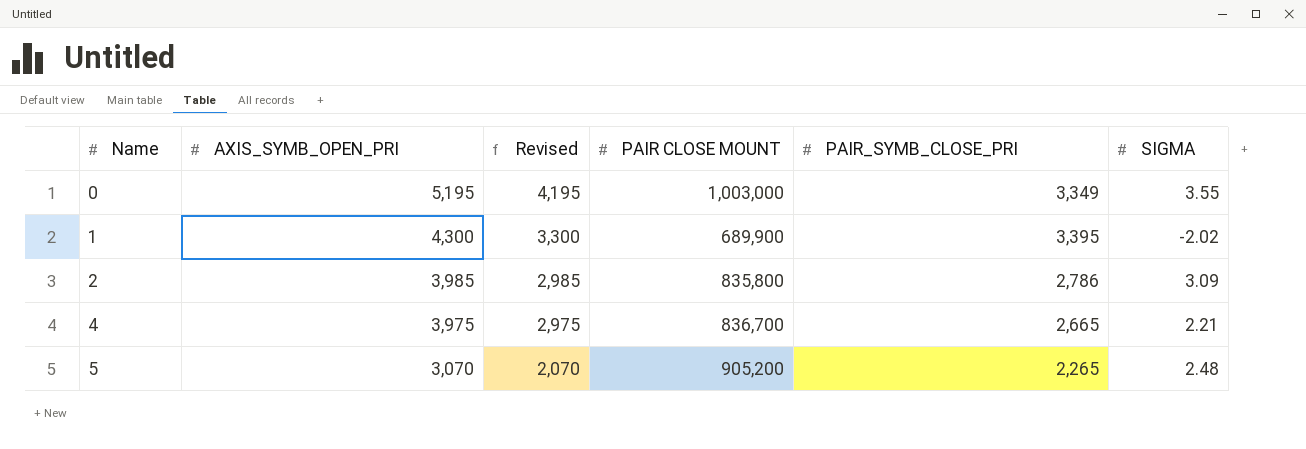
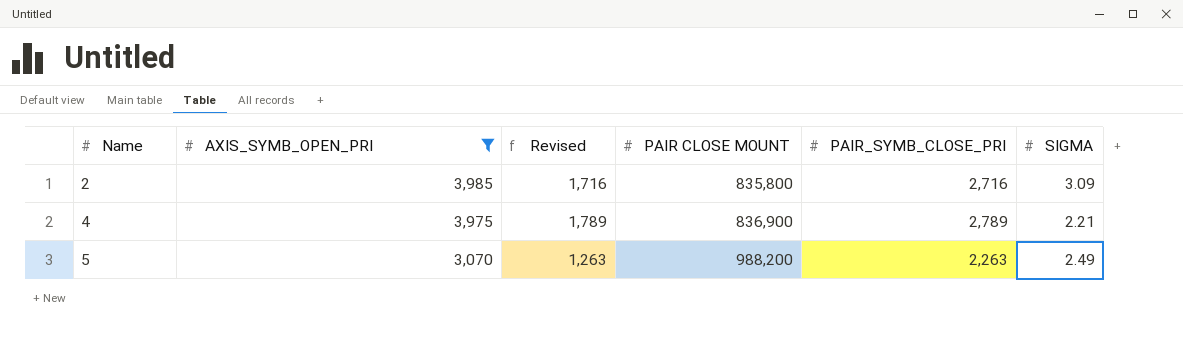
filter: none -> AXIS_SYMB_OPEN_PRI <= 3,985
column Revised | formula: [AXIS_SYMB_OPEN_PRI] - 1000 -> [PAIR_SYMB_CLOSE_PRI] - 1000
2 | PAIR_SYMB_CLOSE_PRI: 2,786 -> 2,716
4 | PAIR CLOSE MOUNT: 836,700 -> 836,900
4 | PAIR_SYMB_CLOSE_PRI: 2,665 -> 2,789
5 | PAIR CLOSE MOUNT: 905,200 -> 988,200
5 | PAIR_SYMB_CLOSE_PRI: 2,265 -> 2,263
5 | SIGMA: 2.48 -> 2.49

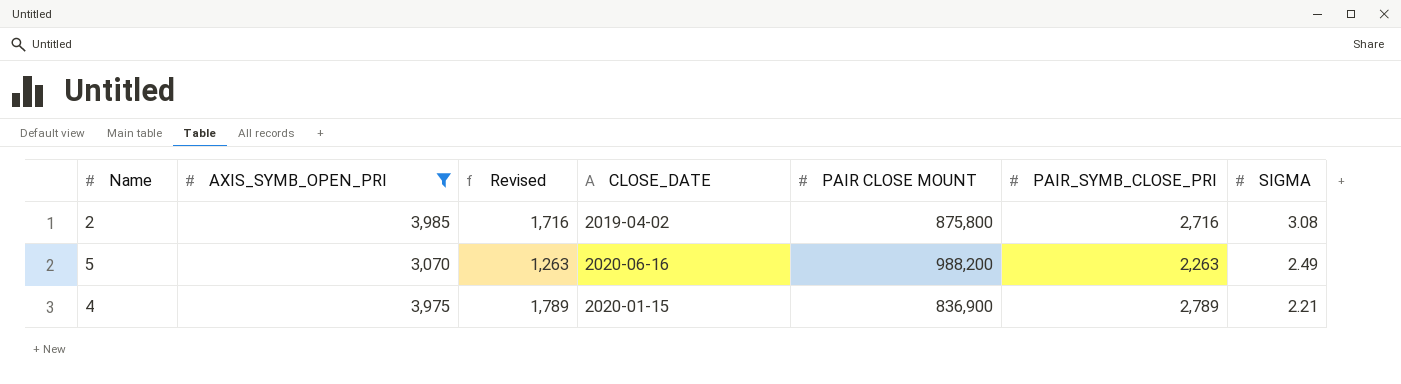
row order: Name ascending -> SIGMA descending
column CLOSE_DATE | position: none -> 4
2 | PAIR CLOSE MOUNT: 835,800 -> 875,800
2 | SIGMA: 3.09 -> 3.08

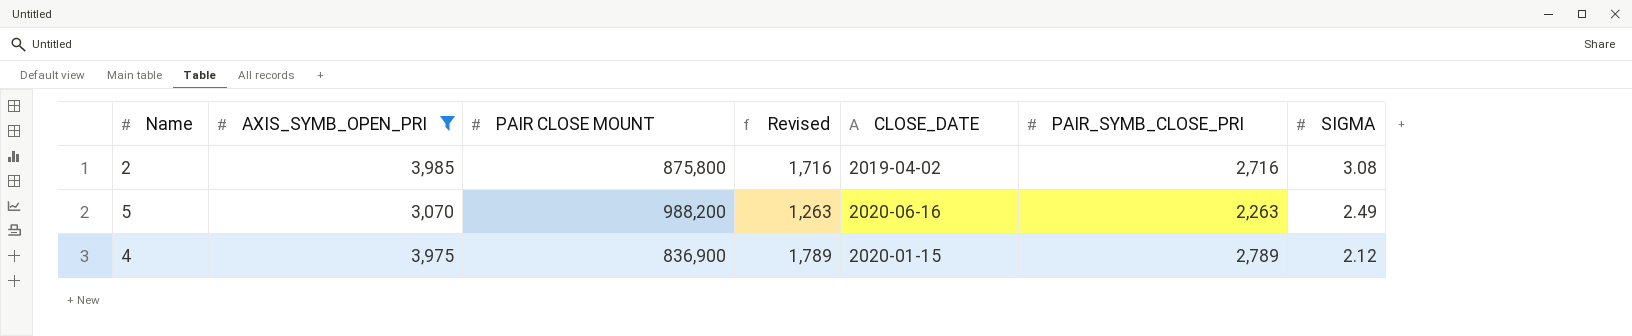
column PAIR CLOSE MOUNT | position: 5 -> 3
4 | SIGMA: 2.21 -> 2.12

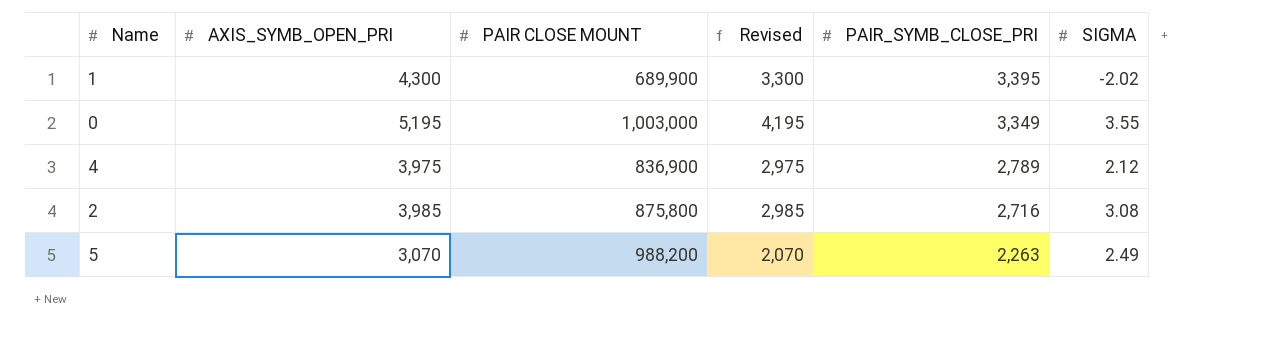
filter: AXIS_SYMB_OPEN_PRI <= 3,985 -> none
row order: SIGMA descending -> PAIR_SYMB_CLOSE_PRI descending
column CLOSE_DATE | position: 5 -> none
column Revised | formula: [PAIR_SYMB_CLOSE_PRI] - 1000 -> [AXIS_SYMB_OPEN_PRI] - 1000

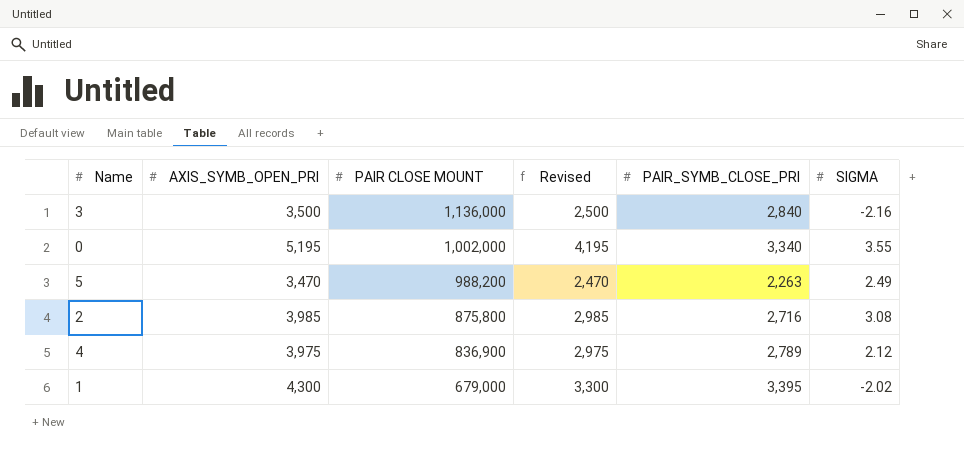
row order: PAIR_SYMB_CLOSE_PRI descending -> PAIR CLOSE MOUNT descending
row 3: none -> 3,500 | 1,136,000 | 2,500 | 2,840 | -2.16
0 | PAIR CLOSE MOUNT: 1,003,000 -> 1,002,000
0 | PAIR_SYMB_CLOSE_PRI: 3,349 -> 3,340
5 | AXIS_SYMB_OPEN_PRI: 3,070 -> 3,470
5 | Revised: 2,070 -> 2,470
1 | PAIR CLOSE MOUNT: 689,900 -> 679,000

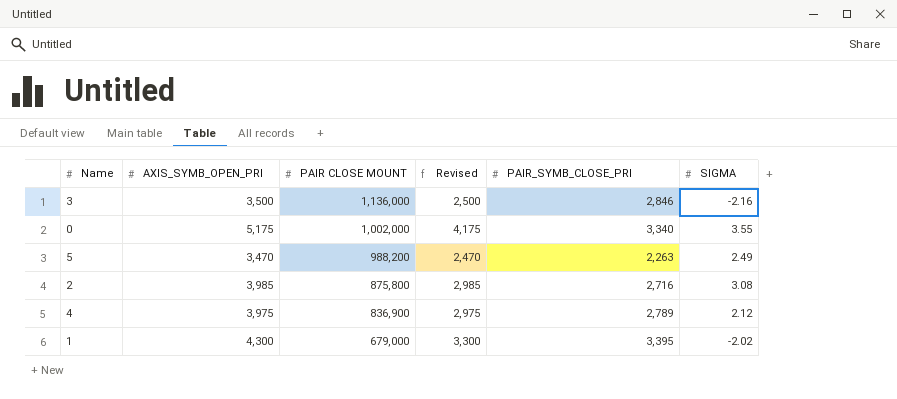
3 | PAIR_SYMB_CLOSE_PRI: 2,840 -> 2,846
0 | AXIS_SYMB_OPEN_PRI: 5,195 -> 5,175
0 | Revised: 4,195 -> 4,175

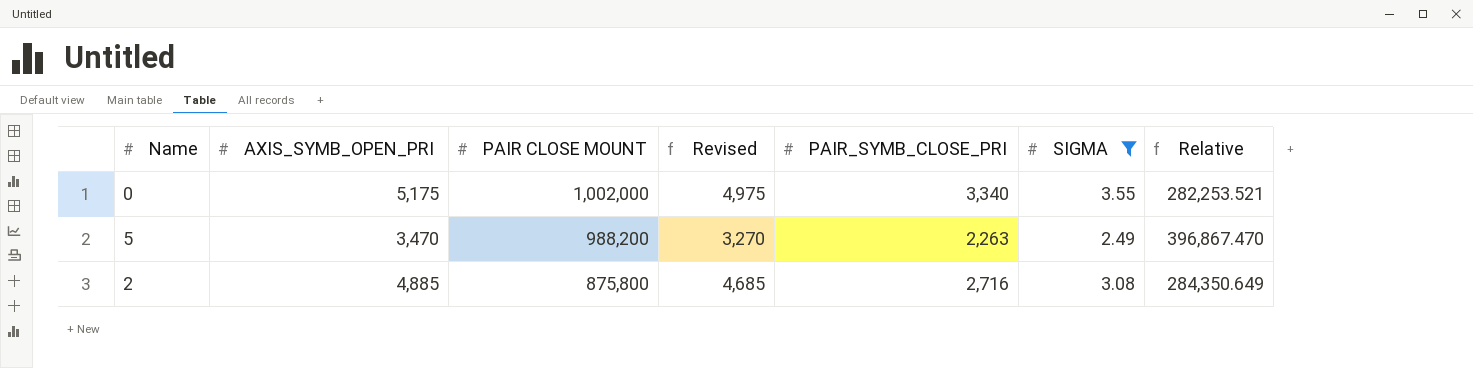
filter: none -> SIGMA >= 2.49
column Revised | formula: [AXIS_SYMB_OPEN_PRI] - 1000 -> [AXIS_SYMB_OPEN_PRI] - 200
column Relative | formula: none -> [PAIR CLOSE MOUNT] / [SIGMA]
2 | AXIS_SYMB_OPEN_PRI: 3,985 -> 4,885

